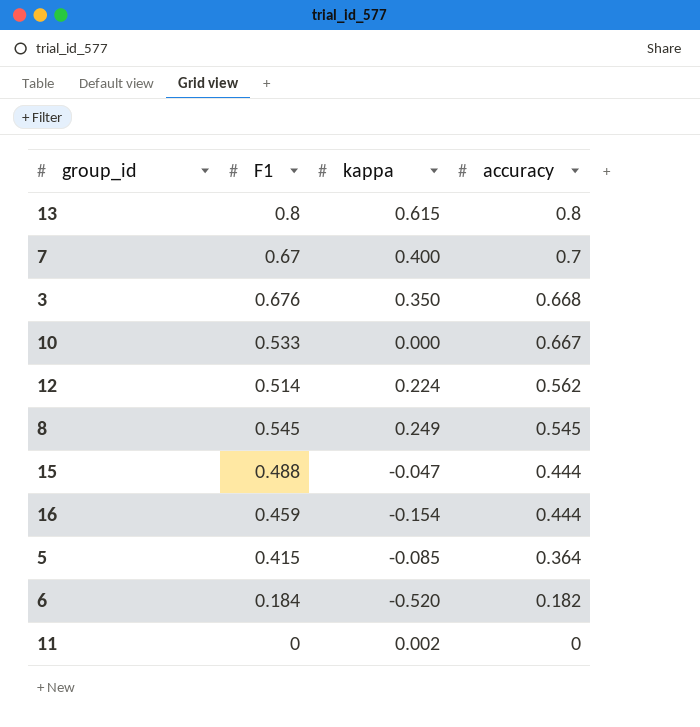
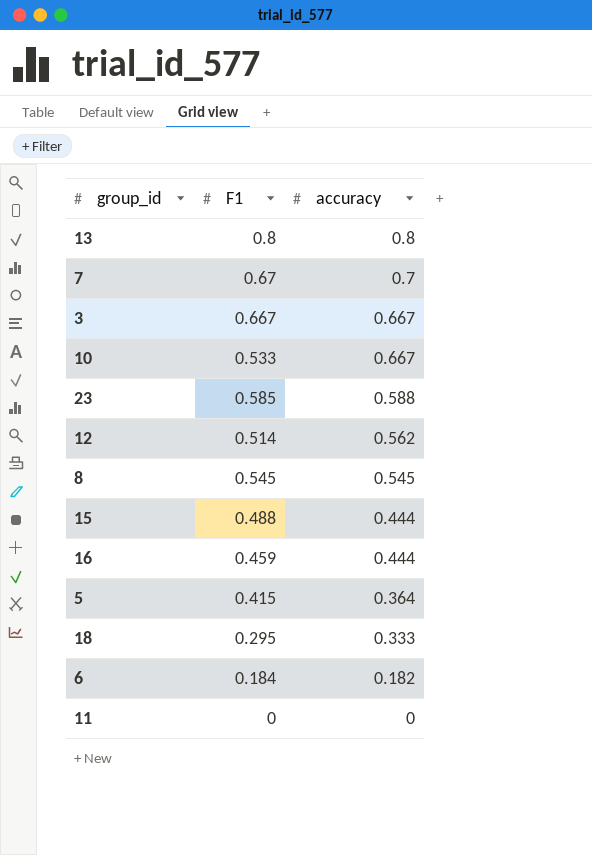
column kappa | position: 3 -> none
3 | F1: 0.676 -> 0.667
3 | accuracy: 0.668 -> 0.667
row 23: none -> 0.585 | 0.588
row 18: none -> 0.295 | 0.333

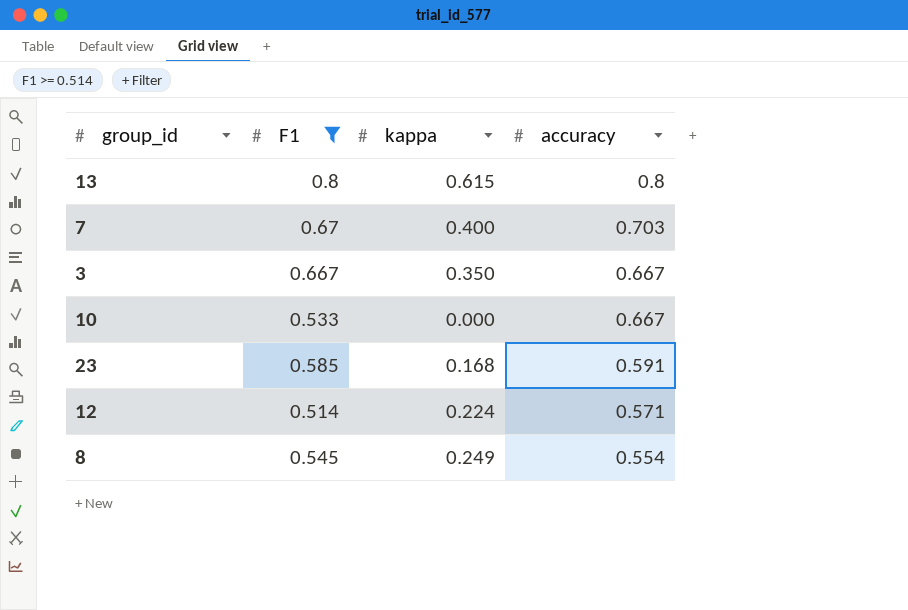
filter: none -> F1 >= 0.514
column kappa | position: none -> 3
7 | accuracy: 0.7 -> 0.703
23 | accuracy: 0.588 -> 0.591
12 | accuracy: 0.562 -> 0.571
8 | accuracy: 0.545 -> 0.554

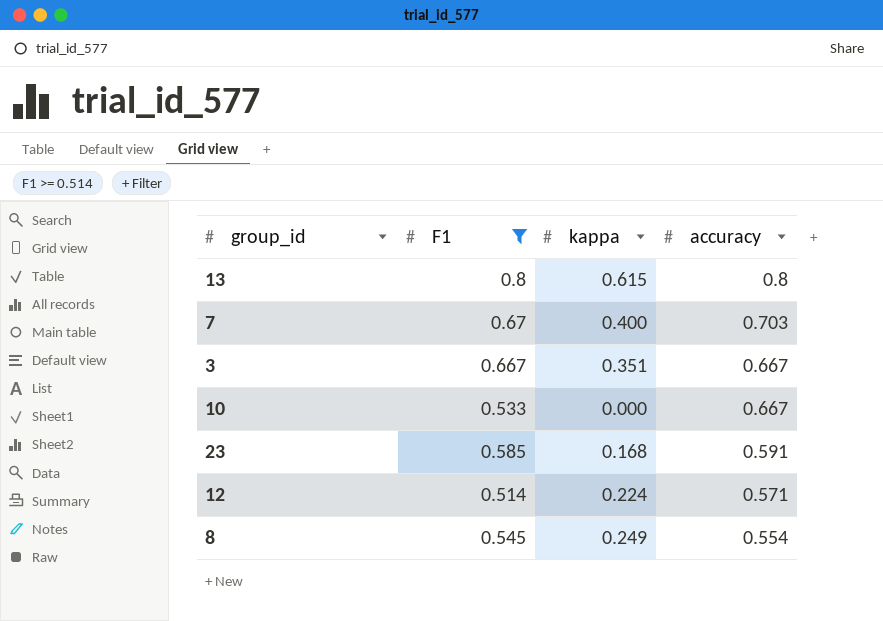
3 | kappa: 0.350 -> 0.351

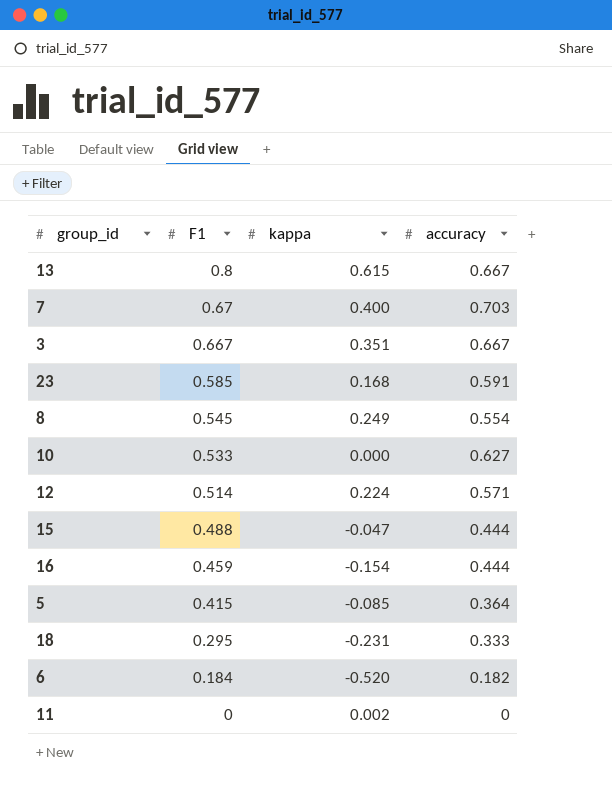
filter: F1 >= 0.514 -> none
row order: accuracy descending -> F1 descending
13 | accuracy: 0.8 -> 0.667
10 | accuracy: 0.667 -> 0.627

